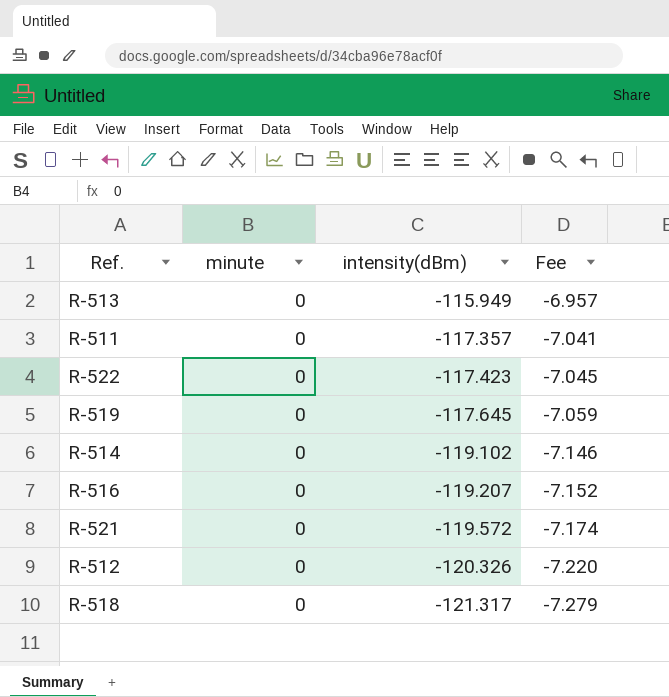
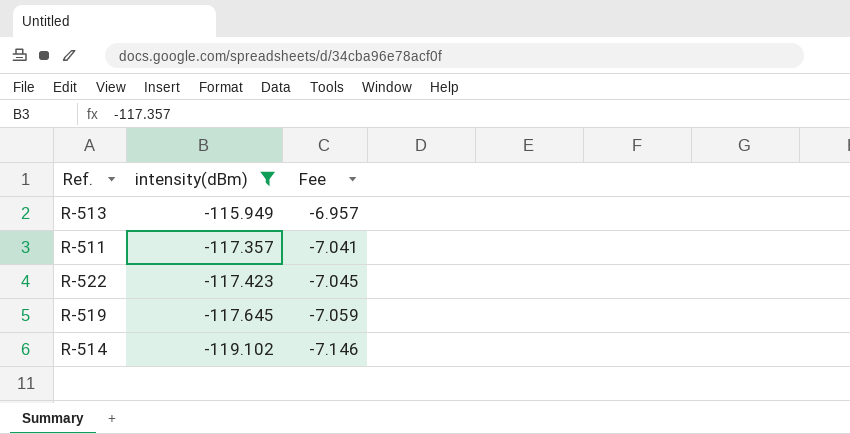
filter: none -> intensity(dBm) >= -119.102
column minute | position: 2 -> none

